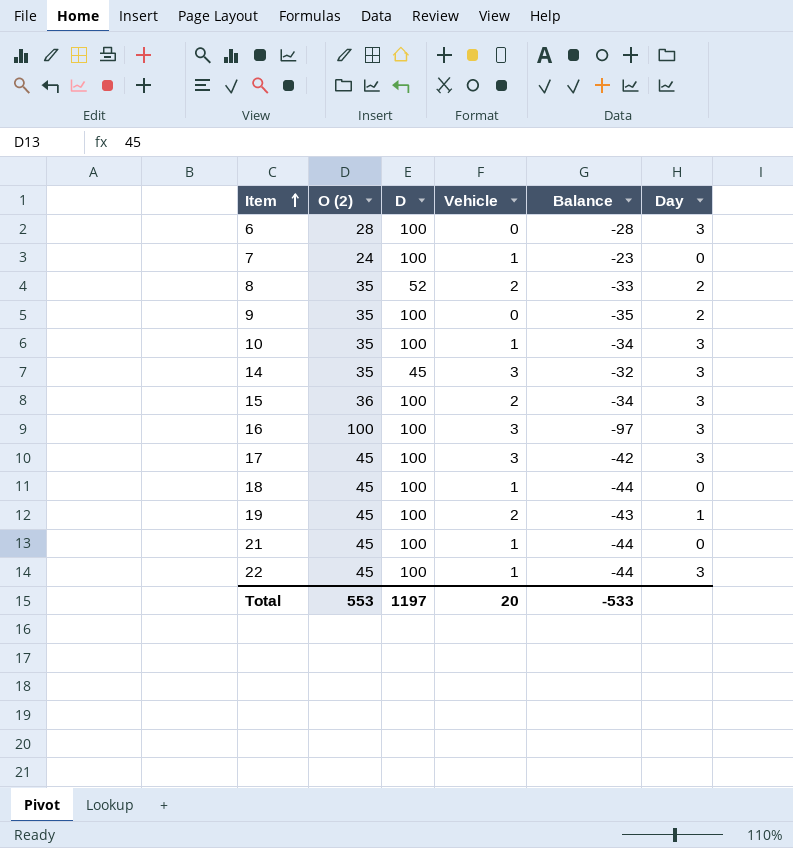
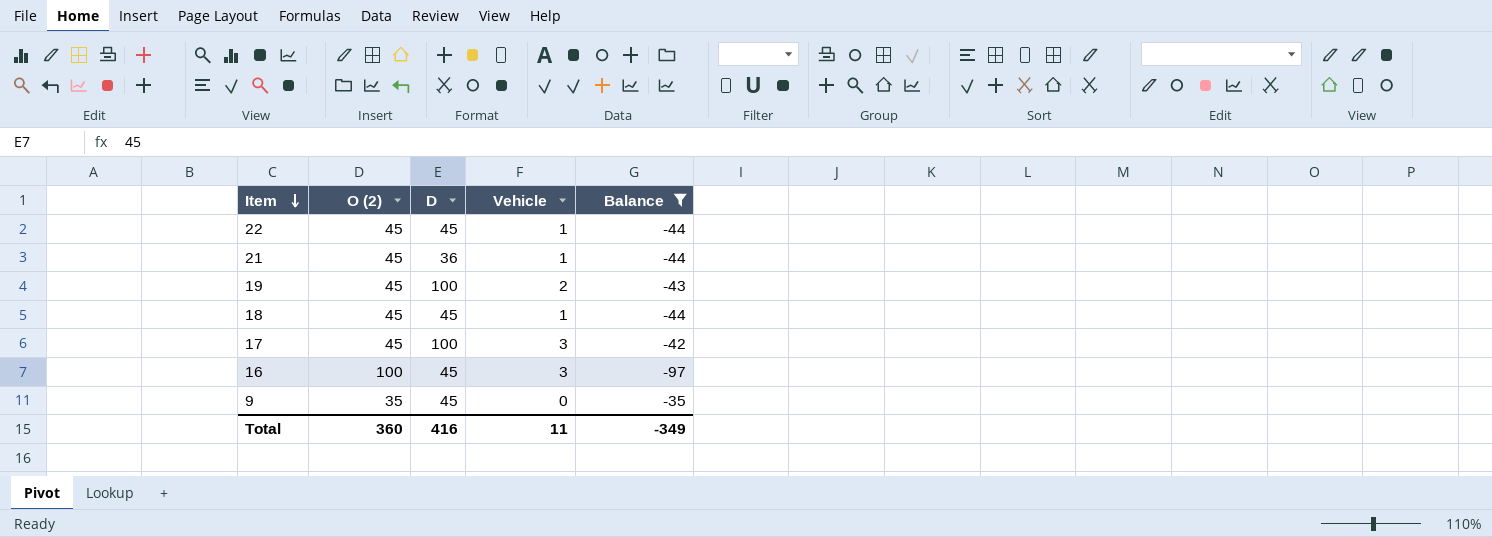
filter: none -> Balance <= -35
row order: Item ascending -> Item descending
column Day | position: 6 -> none
22 | D: 100 -> 45
21 | D: 100 -> 36
18 | D: 100 -> 45
16 | D: 100 -> 45
9 | D: 100 -> 45
Total | O (2): 553 -> 360
Total | D: 1197 -> 416
Total | Vehicle: 20 -> 11
Total | Balance: -533 -> -349

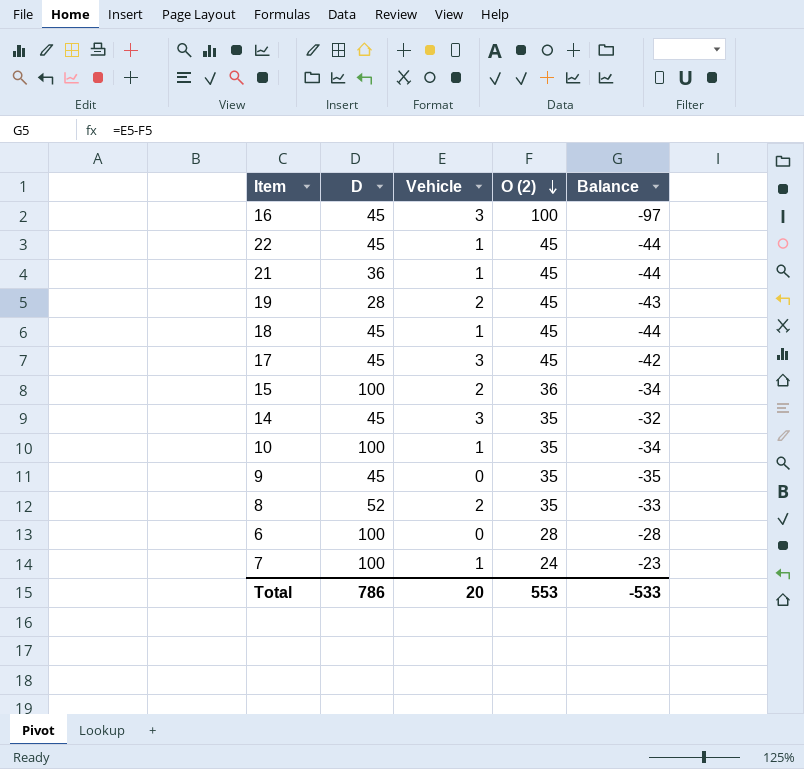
filter: Balance <= -35 -> none
row order: Item descending -> O (2) descending
column O (2) | position: 2 -> 4
19 | D: 100 -> 28
17 | D: 100 -> 45
Total | D: 416 -> 786
Total | Vehicle: 11 -> 20
Total | O (2): 360 -> 553
Total | Balance: -349 -> -533

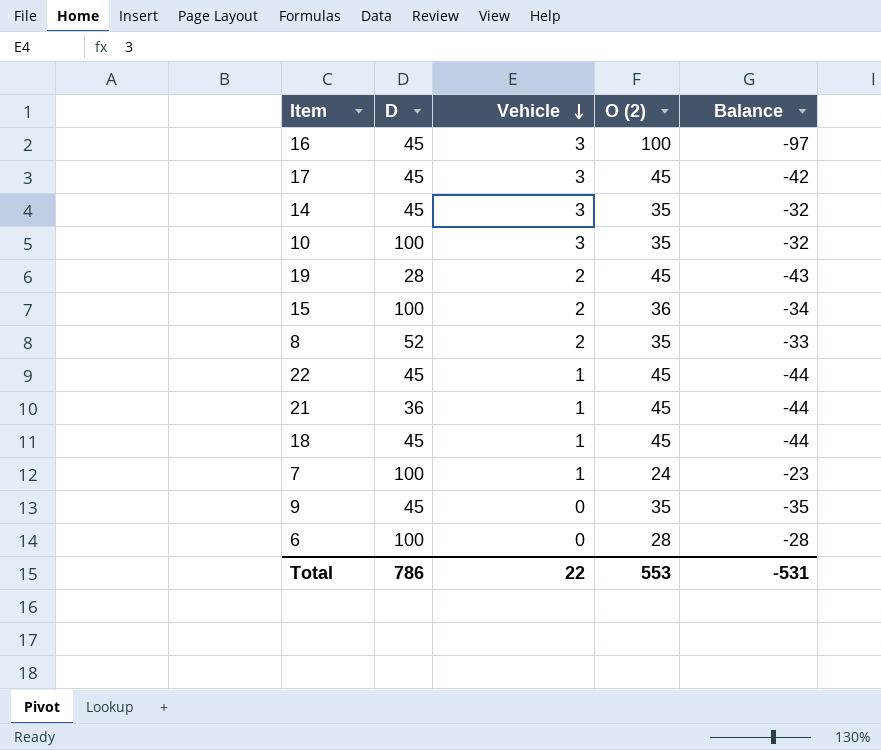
row order: O (2) descending -> Vehicle descending
10 | Vehicle: 1 -> 3
10 | Balance: -34 -> -32
Total | Vehicle: 20 -> 22
Total | Balance: -533 -> -531

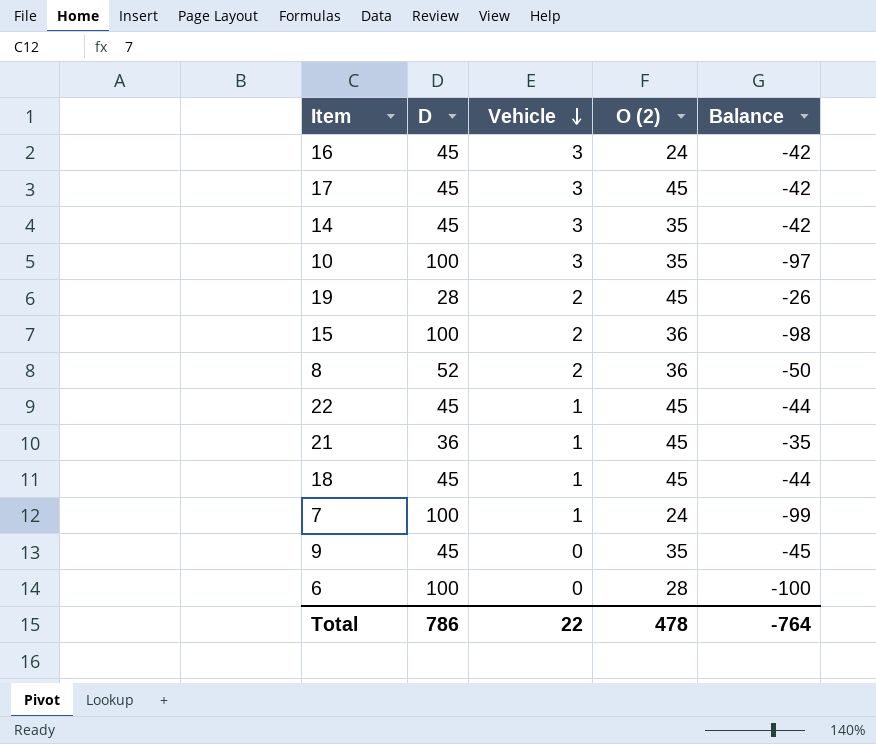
column Balance | formula: [Vehicle] - [O (2)] -> [Vehicle] - [D]
16 | O (2): 100 -> 24
8 | O (2): 35 -> 36
Total | O (2): 553 -> 478
Total | Balance: -531 -> -764

